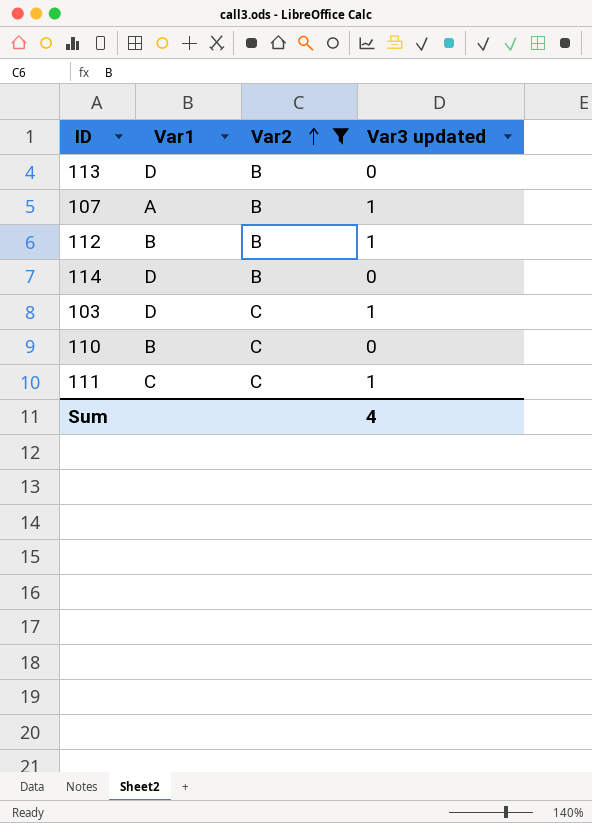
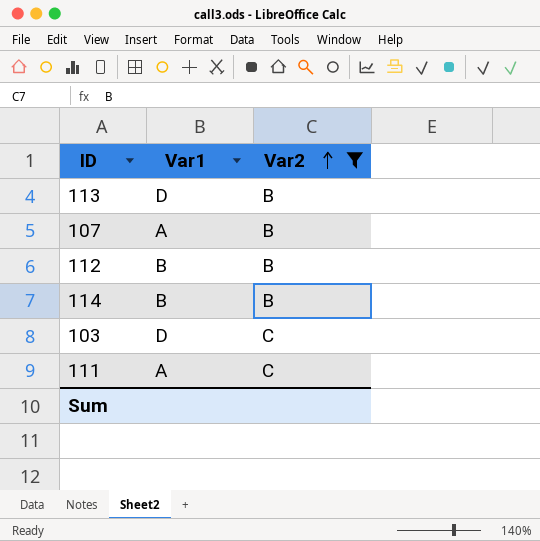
column Var3 updated | position: 4 -> none
row 110: B | C | 0 -> none
114 | Var1: D -> B
111 | Var1: C -> A

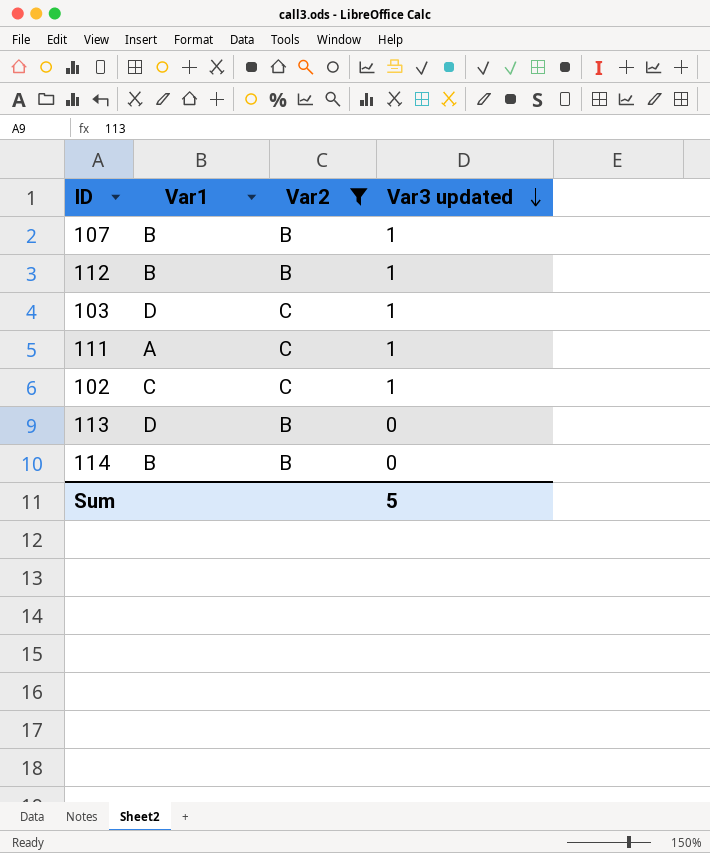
row order: Var2 ascending -> Var3 updated descending
column Var3 updated | position: none -> 4
107 | Var1: A -> B
row 102: none -> C | C | 1

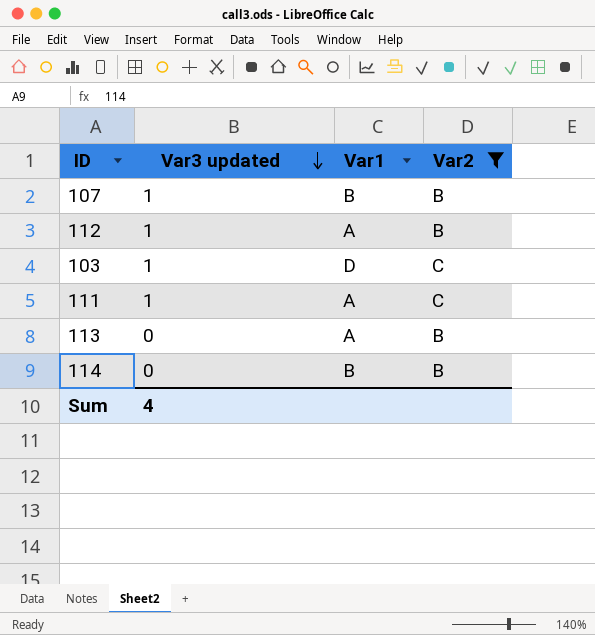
column Var3 updated | position: 4 -> 2
row 102: C | C | 1 -> none
112 | Var1: B -> A
113 | Var1: D -> A
Sum | Var3 updated: 5 -> 4

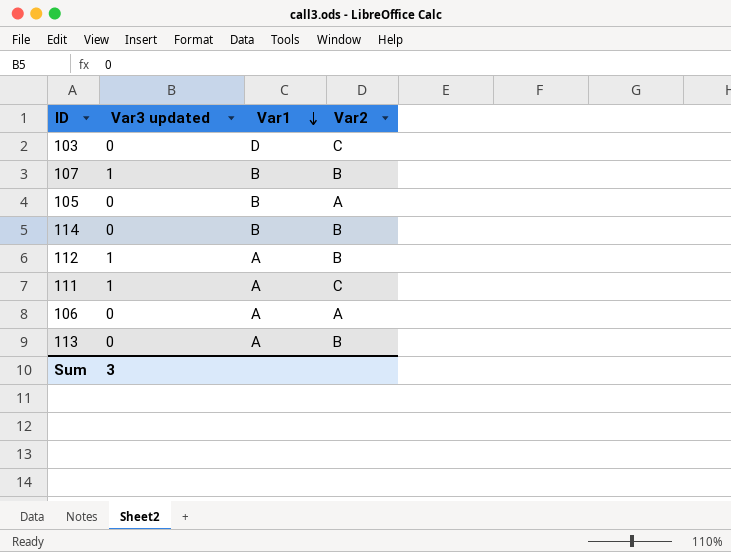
filter: Var2 != A -> none
row order: Var3 updated descending -> Var1 descending
103 | Var3 updated: 1 -> 0
Sum | Var3 updated: 4 -> 3

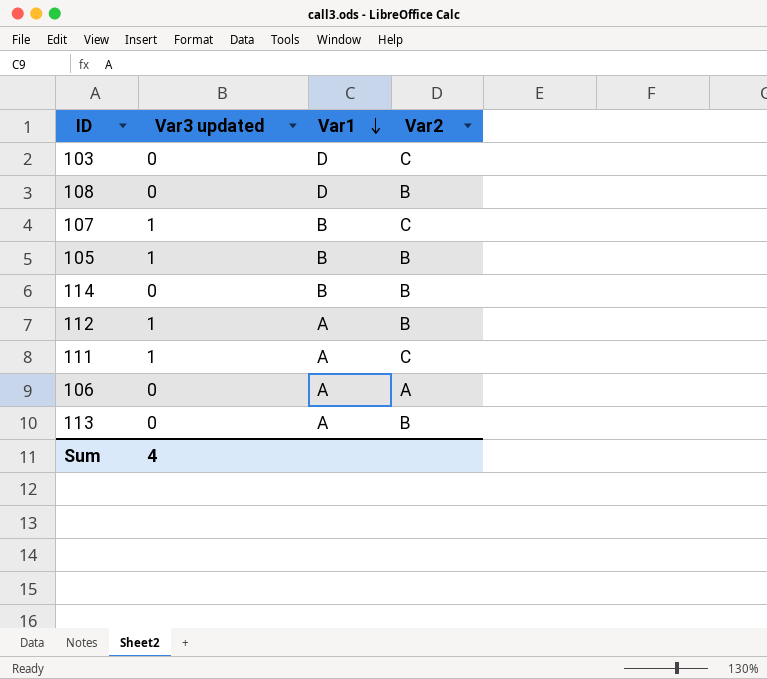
row 108: none -> 0 | D | B
107 | Var2: B -> C
105 | Var3 updated: 0 -> 1
105 | Var2: A -> B
Sum | Var3 updated: 3 -> 4

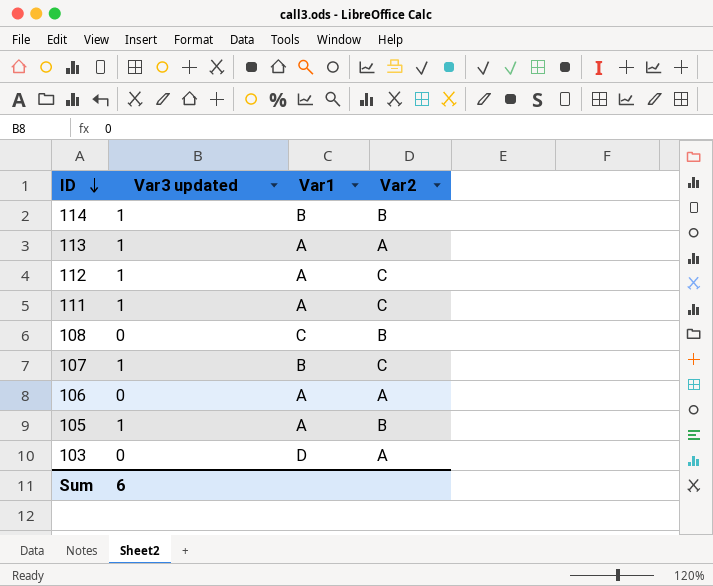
row order: Var1 descending -> ID descending
114 | Var3 updated: 0 -> 1
113 | Var3 updated: 0 -> 1
113 | Var2: B -> A
112 | Var2: B -> C
108 | Var1: D -> C
105 | Var1: B -> A
103 | Var2: C -> A
Sum | Var3 updated: 4 -> 6

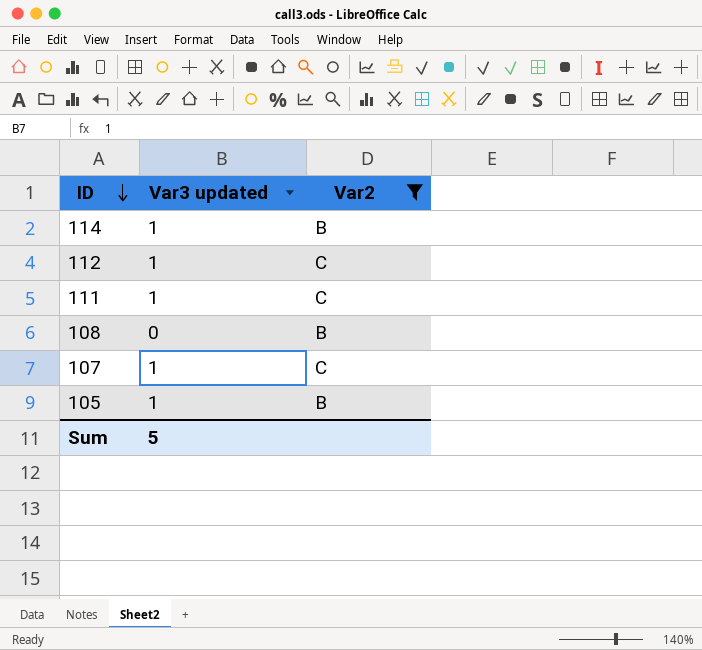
filter: none -> Var2 != A
column Var1 | position: 3 -> none
Sum | Var3 updated: 6 -> 5

